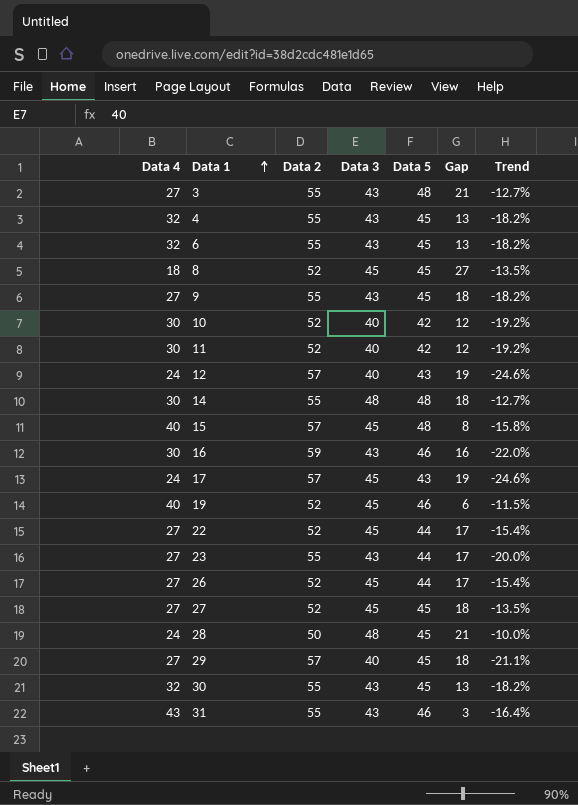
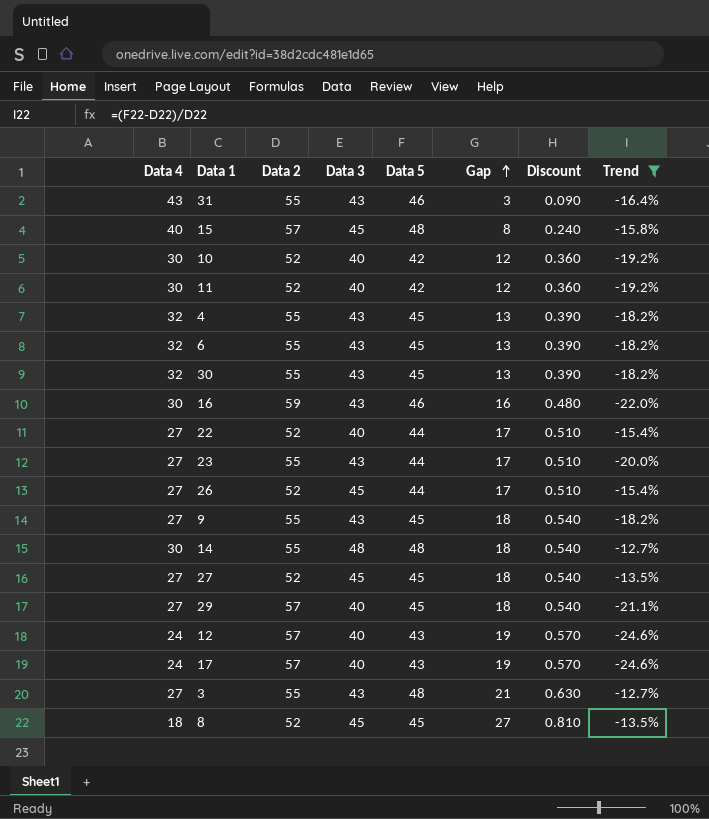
filter: none -> Trend <= -12.7%
row order: Data 1 ascending -> Gap ascending
column Discount | formula: none -> [Gap] * 0.03
22 | Data 3: 45 -> 40
17 | Data 3: 45 -> 40

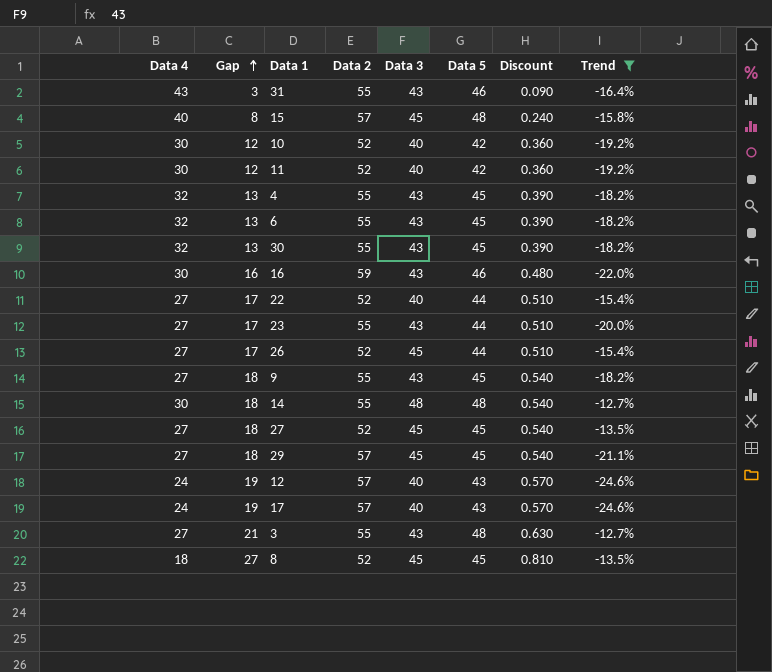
column Gap | position: 6 -> 2
29 | Data 3: 40 -> 45

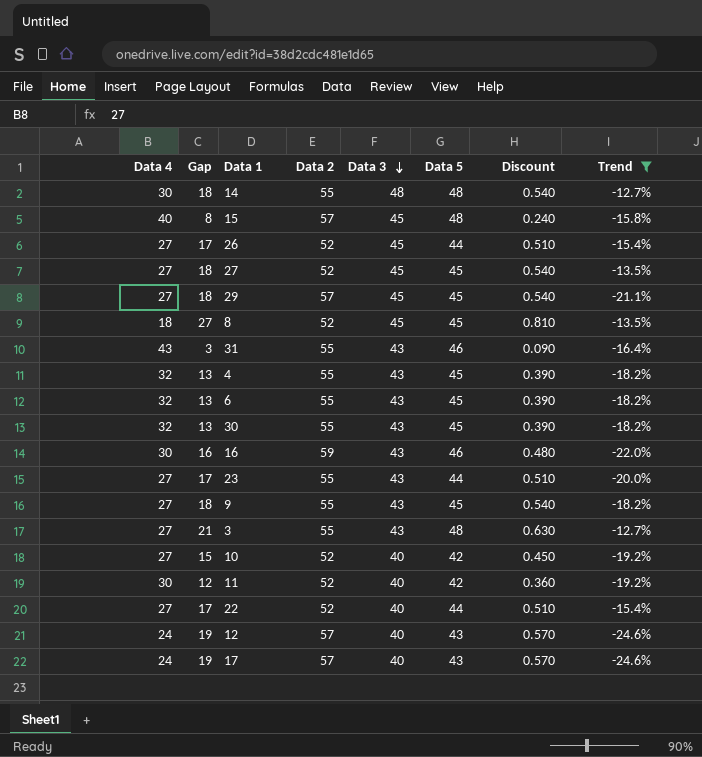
row order: Gap ascending -> Data 3 descending
10 | Data 4: 30 -> 27
10 | Gap: 12 -> 15
10 | Discount: 0.360 -> 0.450

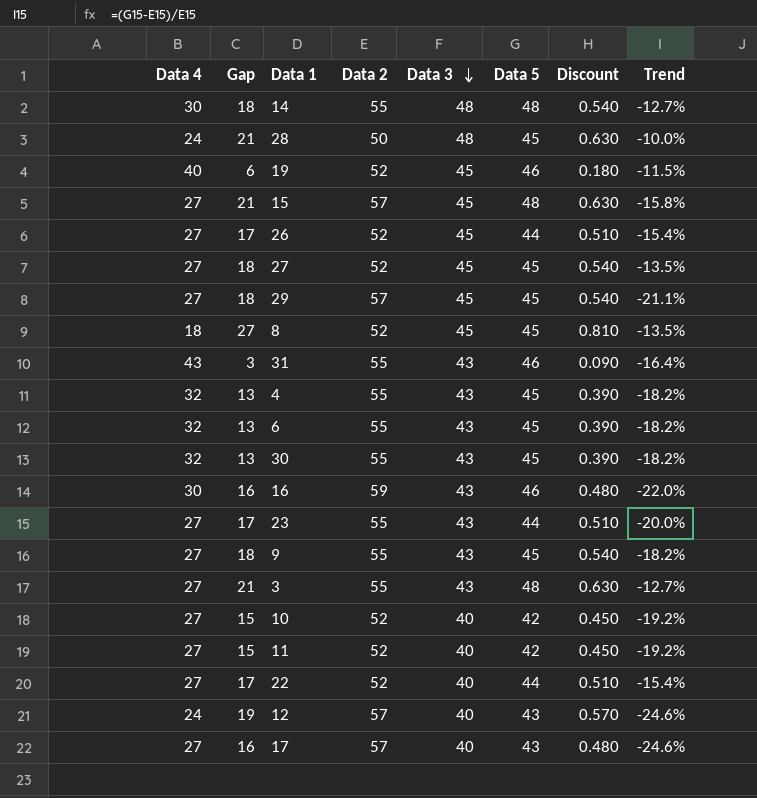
filter: Trend <= -12.7% -> none
15 | Data 4: 40 -> 27
15 | Gap: 8 -> 21
15 | Discount: 0.240 -> 0.630
11 | Data 4: 30 -> 27
11 | Gap: 12 -> 15
11 | Discount: 0.360 -> 0.450
17 | Data 4: 24 -> 27
17 | Gap: 19 -> 16
17 | Discount: 0.570 -> 0.480

